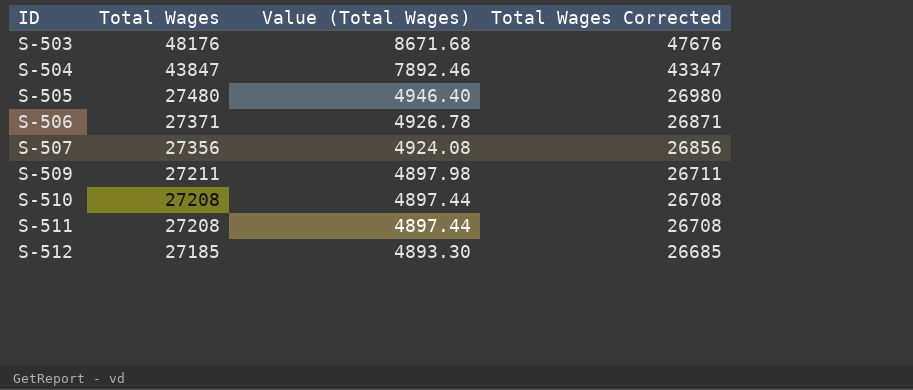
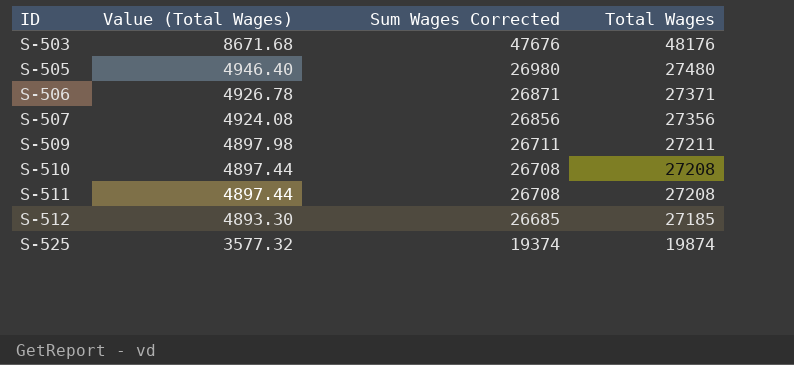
column name: Total Wages Corrected -> Sum Wages Corrected
column Total Wages | position: 2 -> 4
row S-504: 43847 | 7892.46 | 43347 -> none
row S-525: none -> 3577.32 | 19374 | 19874

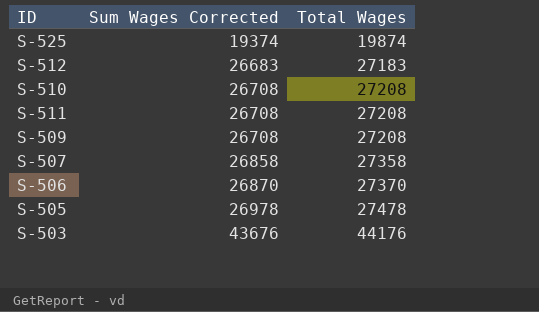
row order: ID ascending -> Sum Wages Corrected ascending
column Value (Total Wages) | formula: [Total Wages] * 0.18 -> none
S-512 | Sum Wages Corrected: 26685 -> 26683
S-512 | Total Wages: 27185 -> 27183
S-509 | Sum Wages Corrected: 26711 -> 26708
S-509 | Total Wages: 27211 -> 27208
S-507 | Sum Wages Corrected: 26856 -> 26858
S-507 | Total Wages: 27356 -> 27358
S-506 | Sum Wages Corrected: 26871 -> 26870
S-506 | Total Wages: 27371 -> 27370
S-505 | Sum Wages Corrected: 26980 -> 26978
S-505 | Total Wages: 27480 -> 27478
S-503 | Sum Wages Corrected: 47676 -> 43676
S-503 | Total Wages: 48176 -> 44176

